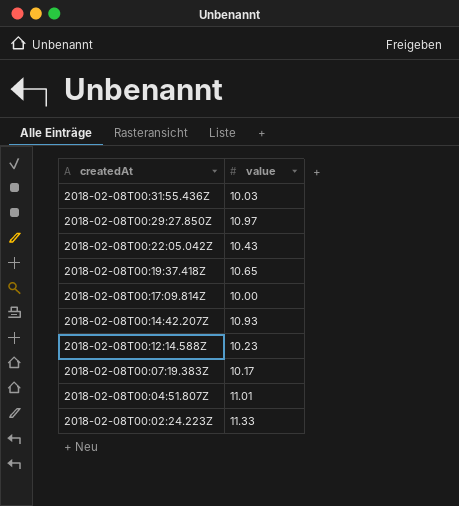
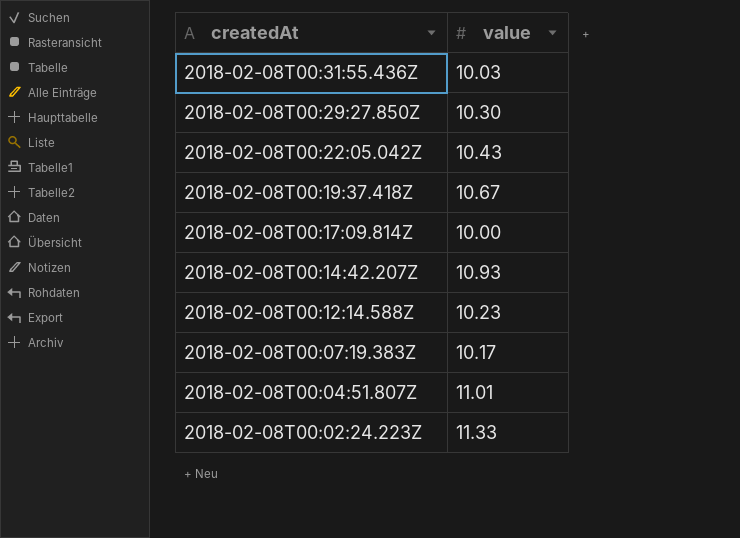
2018-02-08T00:29:27.850Z | value: 10.97 -> 10.30
2018-02-08T00:19:37.418Z | value: 10.65 -> 10.67

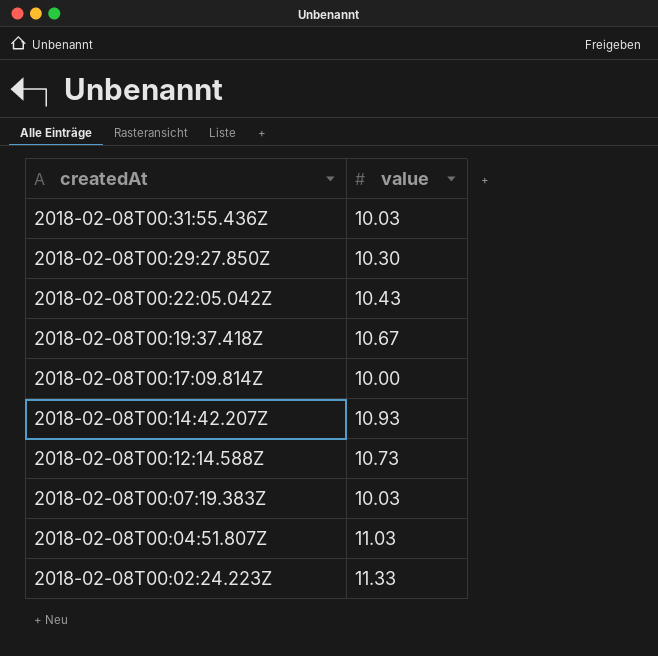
2018-02-08T00:12:14.588Z | value: 10.23 -> 10.73
2018-02-08T00:07:19.383Z | value: 10.17 -> 10.03
2018-02-08T00:04:51.807Z | value: 11.01 -> 11.03

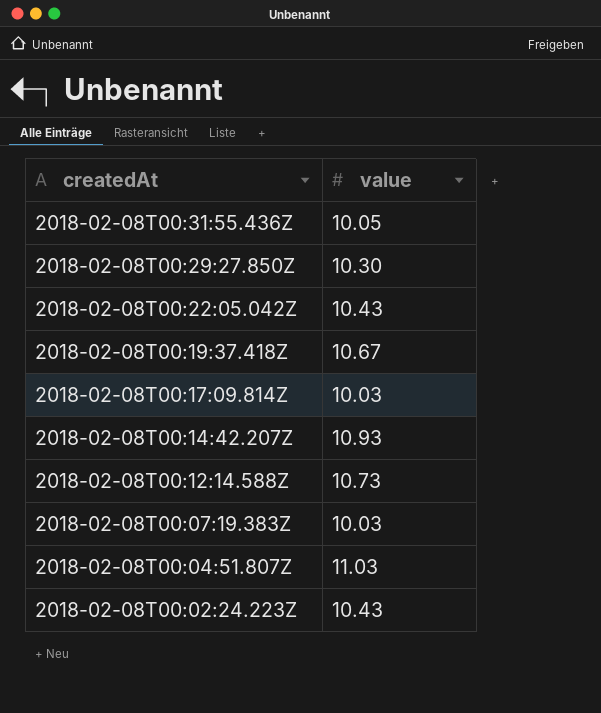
2018-02-08T00:31:55.436Z | value: 10.03 -> 10.05
2018-02-08T00:17:09.814Z | value: 10.00 -> 10.03
2018-02-08T00:02:24.223Z | value: 11.33 -> 10.43

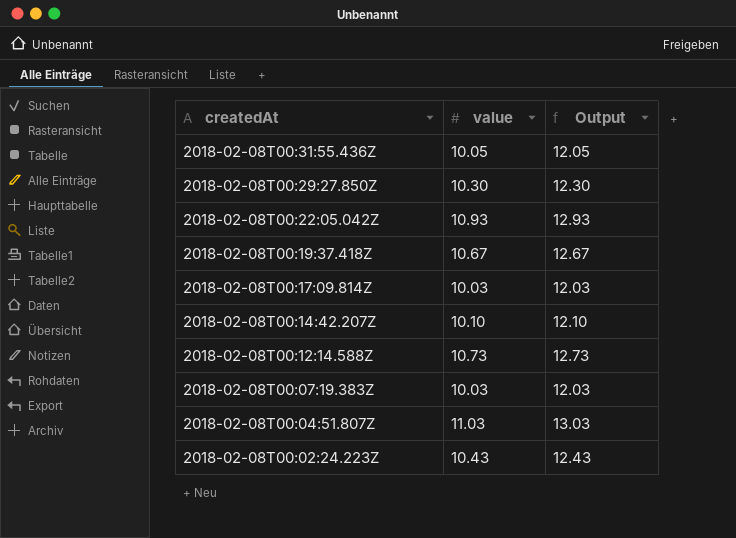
column Output | formula: none -> [value] + 2
2018-02-08T00:22:05.042Z | value: 10.43 -> 10.93
2018-02-08T00:14:42.207Z | value: 10.93 -> 10.10

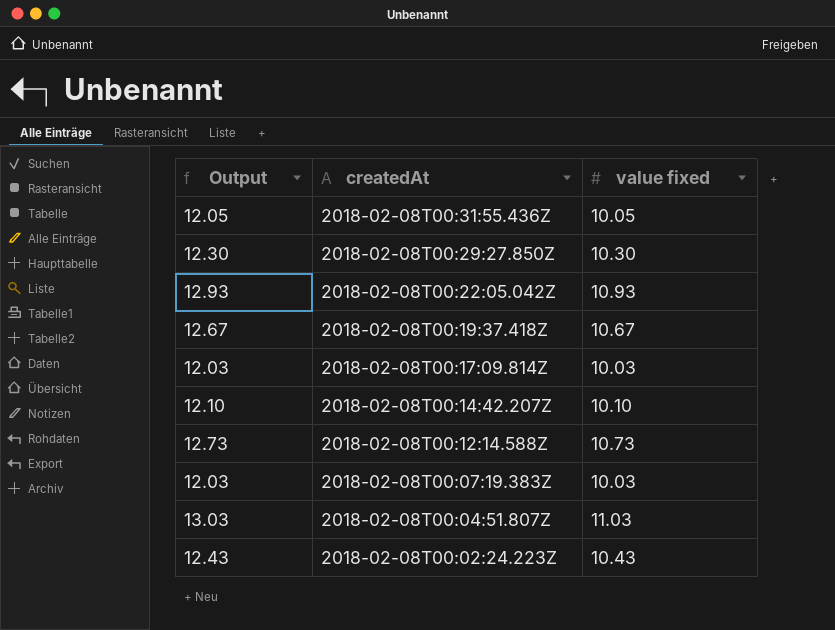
column Output | position: 3 -> 1
column name: value -> value fixed

